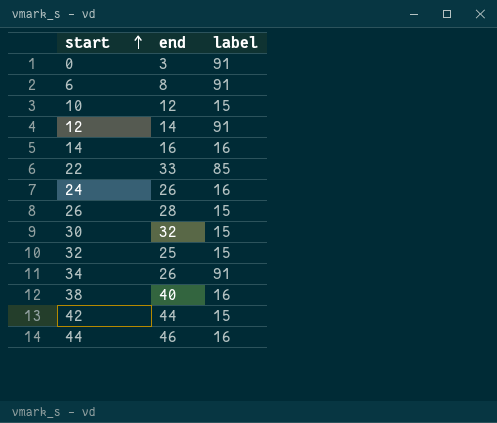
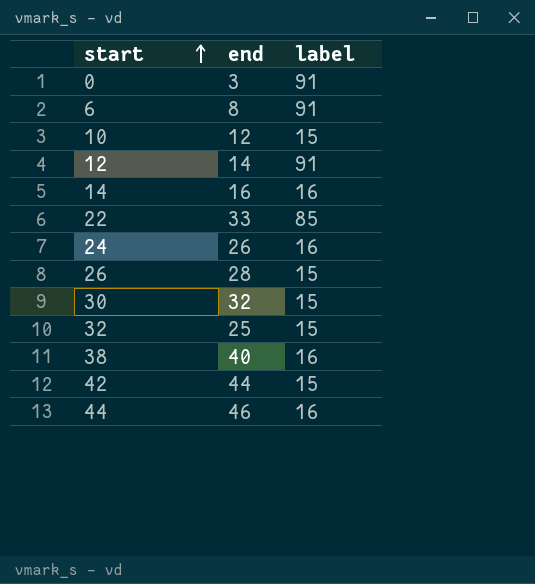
row 34: 26 | 91 -> none

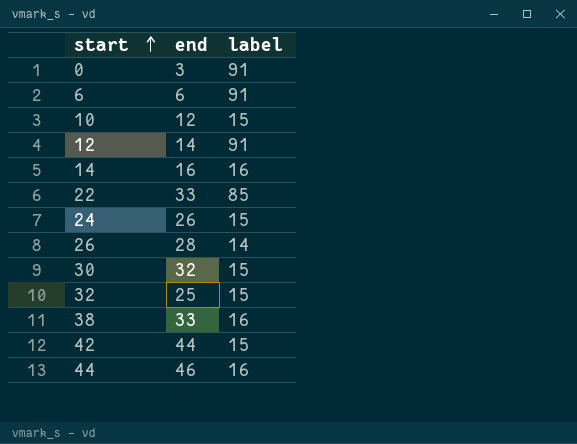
6 | end: 8 -> 6
24 | label: 16 -> 15
26 | label: 15 -> 14
38 | end: 40 -> 33

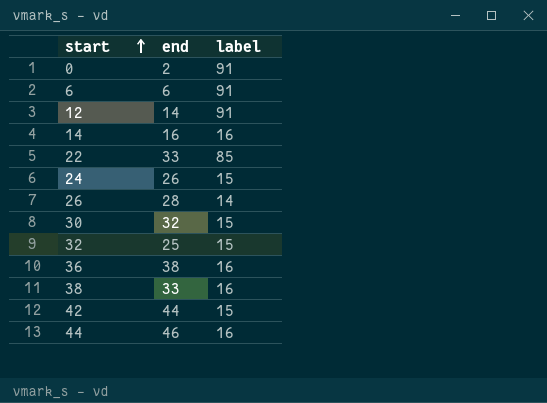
row 10: 12 | 15 -> none
0 | end: 3 -> 2
row 36: none -> 38 | 16

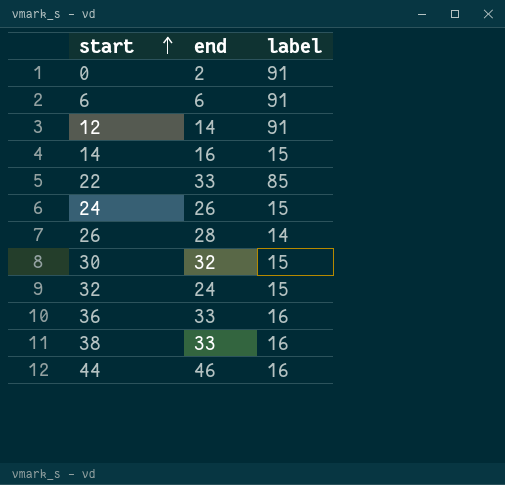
row 42: 44 | 15 -> none
14 | label: 16 -> 15
32 | end: 25 -> 24
36 | end: 38 -> 33

